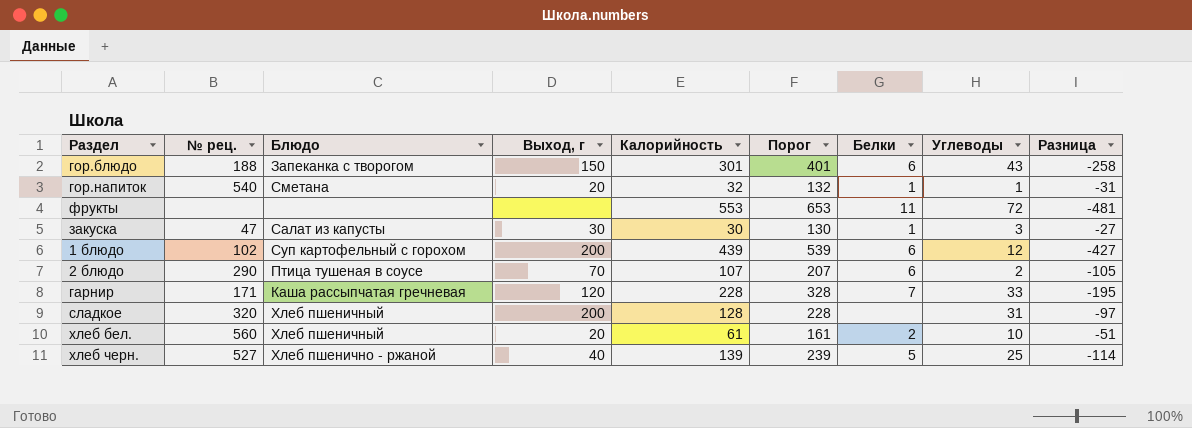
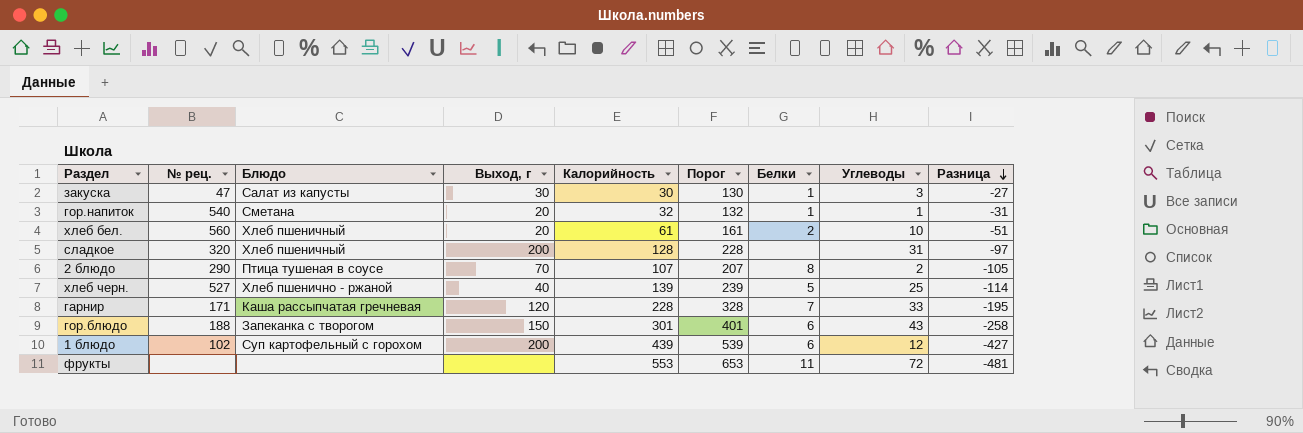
row order: none -> Разница descending
2 блюдо | Белки: 6 -> 8

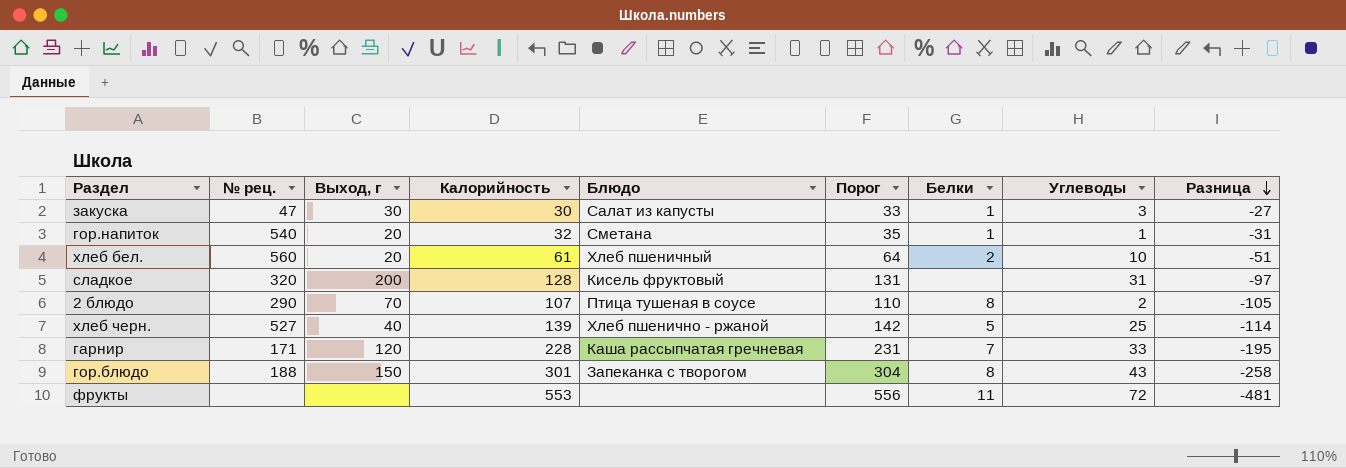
column Блюдо | position: 3 -> 5
column Порог | formula: [Калорийность] + 100 -> [Калорийность] + 3
row 1 блюдо: 102 | Суп картофельный с горохом | 200 | 439 | 539 | 6 | 12 | -427 -> none
сладкое | Блюдо: Хлеб пшеничный -> Кисель фруктовый
гор.блюдо | Белки: 6 -> 8

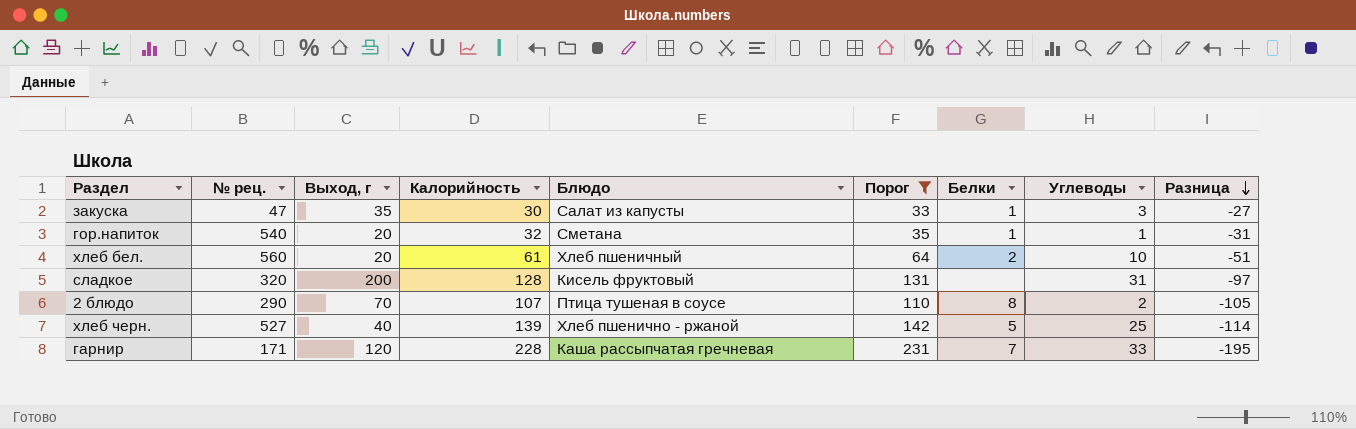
filter: none -> Порог <= 231
закуска | Выход, г: 30 -> 35

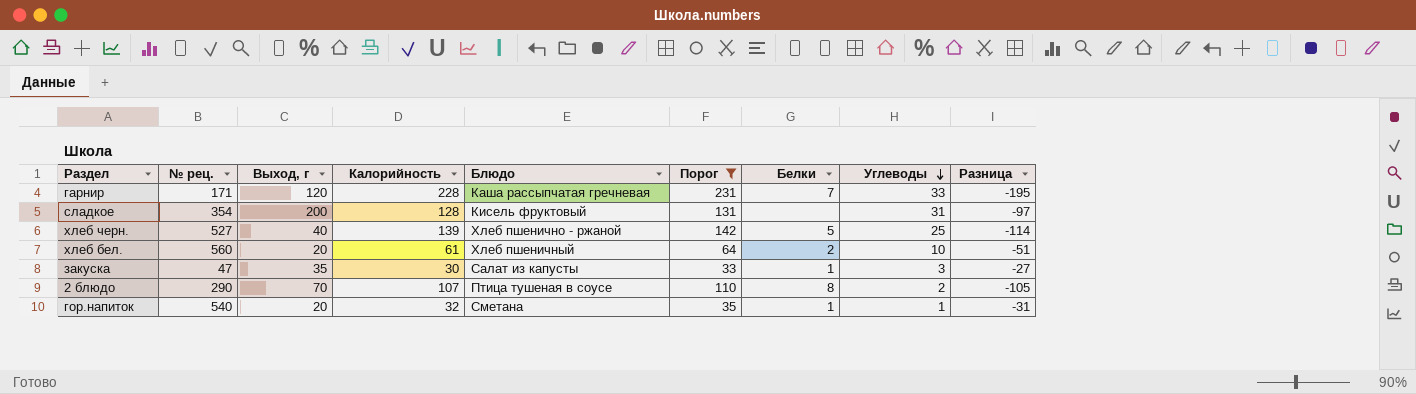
row order: Разница descending -> Углеводы descending
сладкое | № рец.: 320 -> 354

